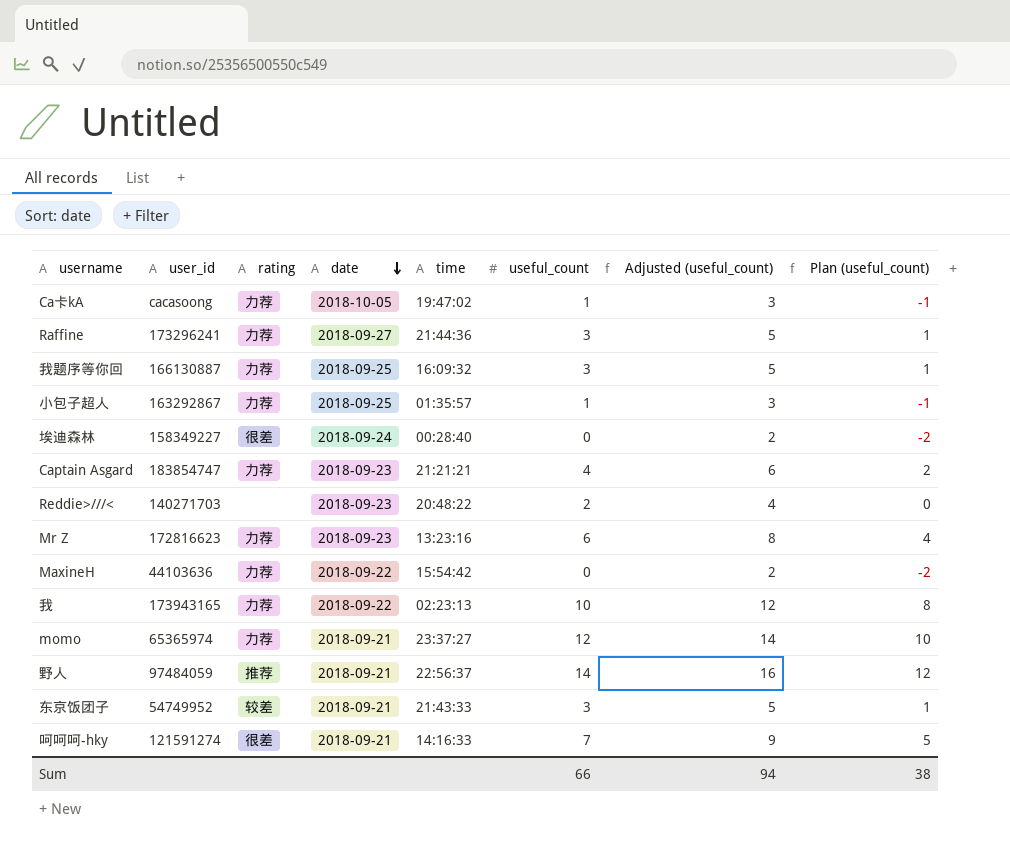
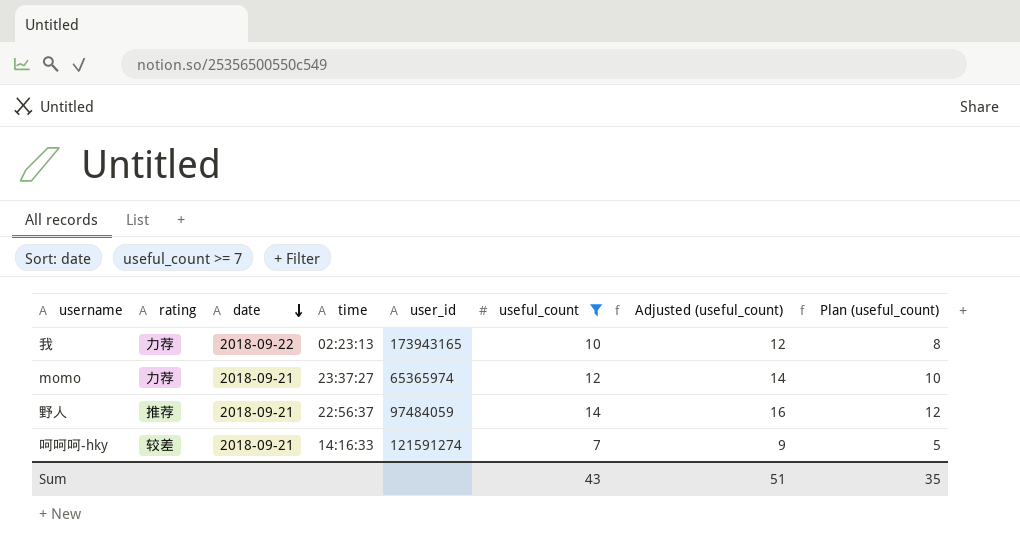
filter: none -> useful_count >= 7
column user_id | position: 2 -> 5
呵呵呵-hky | rating: 很差 -> 较差
Sum | useful_count: 66 -> 43
Sum | Adjusted (useful_count): 94 -> 51
Sum | Plan (useful_count): 38 -> 35

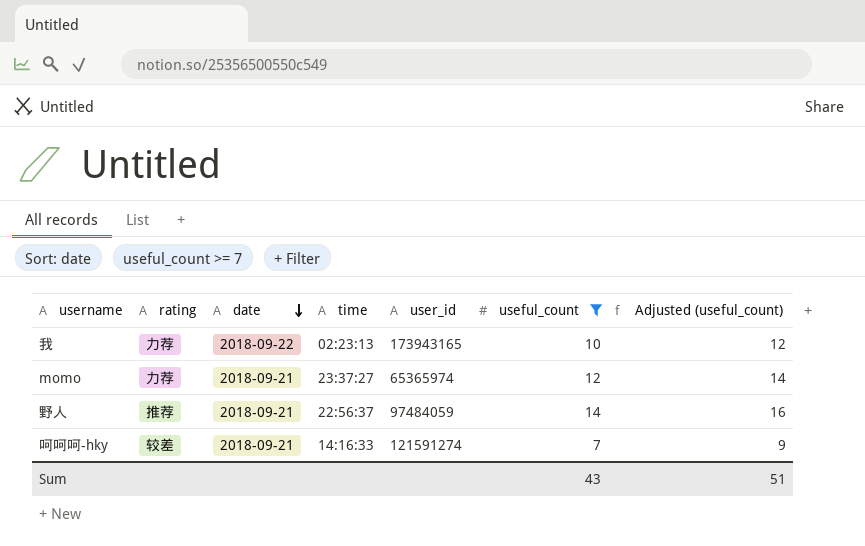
column Plan (useful_count) | formula: [useful_count] - 2 -> none

